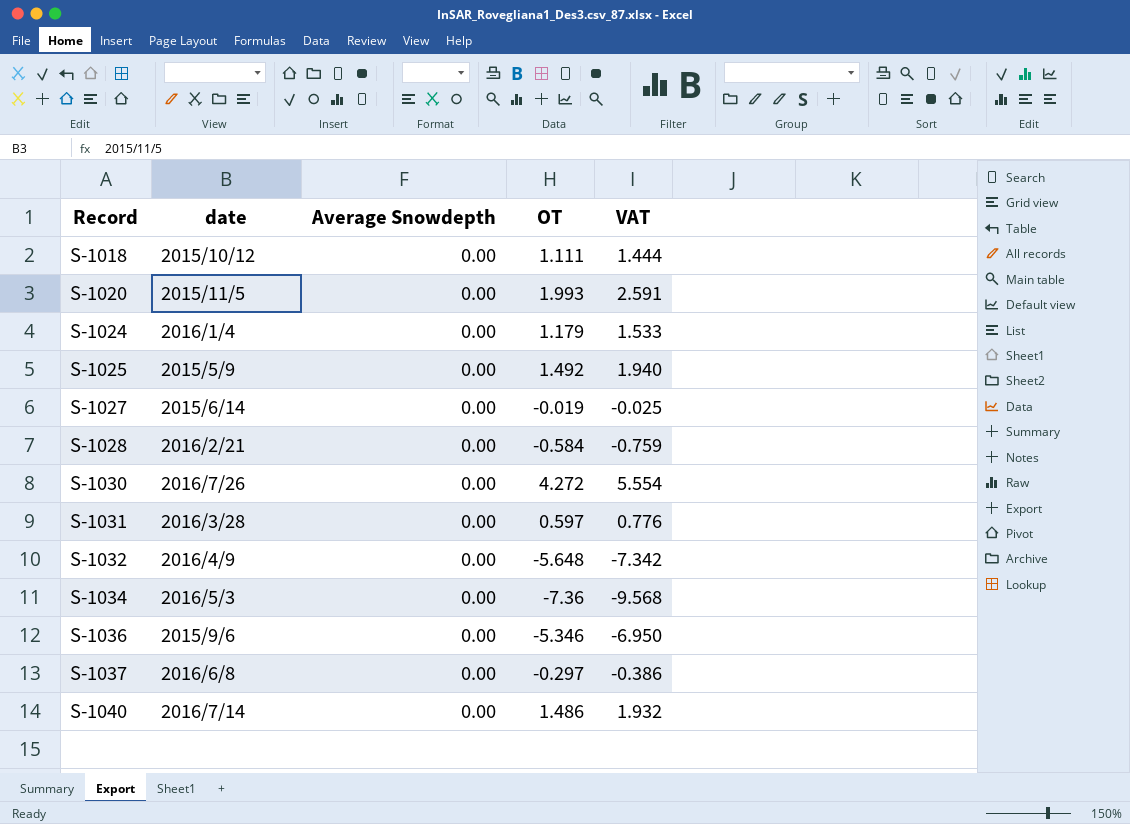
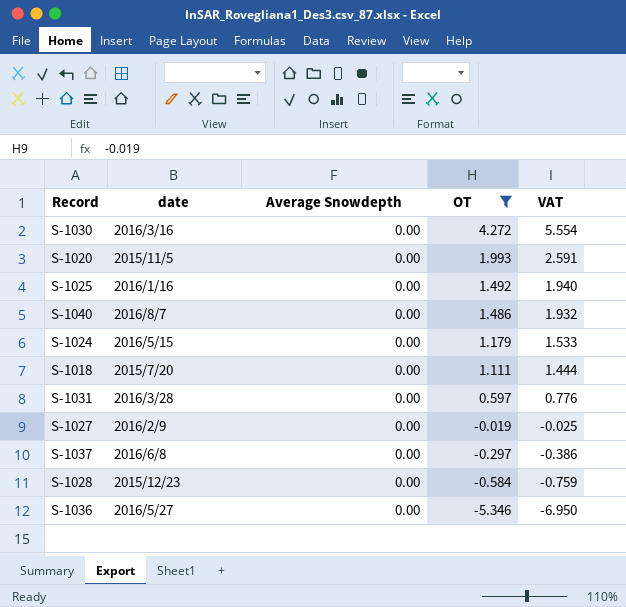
filter: none -> OT >= -5.346
row order: Record ascending -> OT descending
S-1030 | date: 2016/7/26 -> 2016/3/16
S-1025 | date: 2015/5/9 -> 2016/1/16
S-1040 | date: 2016/7/14 -> 2016/8/7
S-1024 | date: 2016/1/4 -> 2016/5/15
S-1018 | date: 2015/10/12 -> 2015/7/20
S-1027 | date: 2015/6/14 -> 2016/2/9
S-1028 | date: 2016/2/21 -> 2015/12/23
S-1036 | date: 2015/9/6 -> 2016/5/27

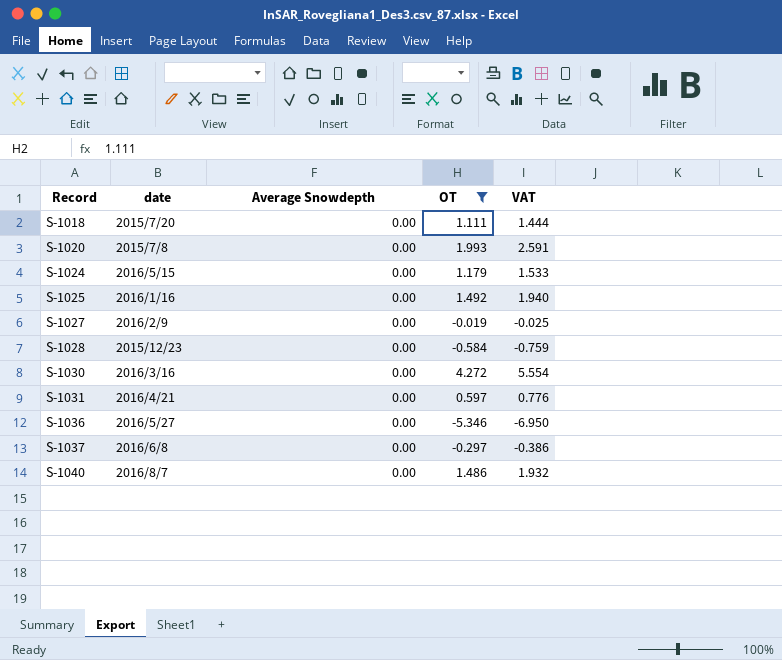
row order: OT descending -> Record ascending
S-1020 | date: 2015/11/5 -> 2015/7/8
S-1031 | date: 2016/3/28 -> 2016/4/21

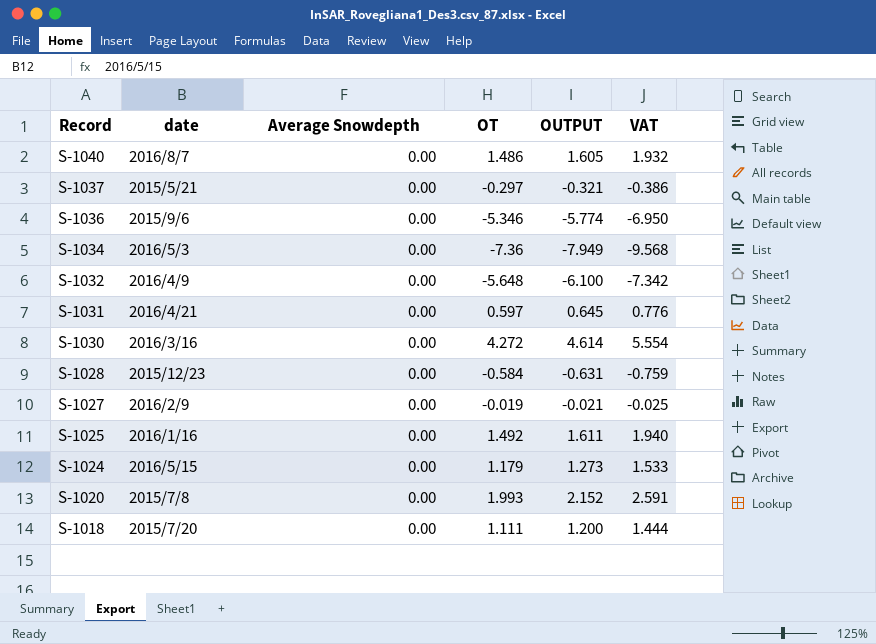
filter: OT >= -5.346 -> none
row order: Record ascending -> Record descending
column OUTPUT | formula: none -> [OT] * 1.08
S-1037 | date: 2016/6/8 -> 2015/5/21
S-1036 | date: 2016/5/27 -> 2015/9/6

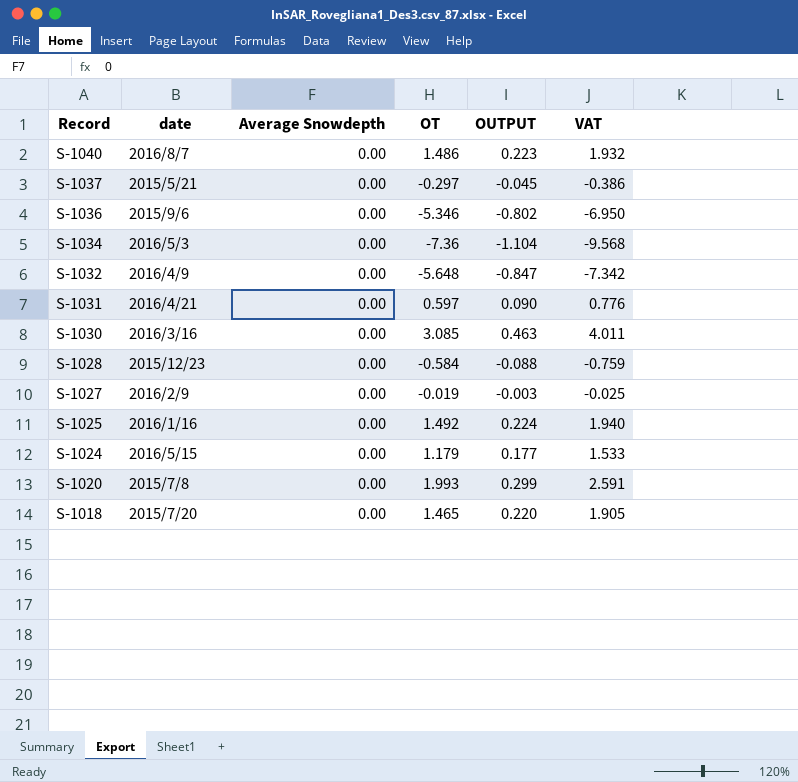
column OUTPUT | formula: [OT] * 1.08 -> [OT] * 0.15
S-1030 | OT: 4.272 -> 3.085
S-1030 | VAT: 5.554 -> 4.011
S-1018 | OT: 1.111 -> 1.465
S-1018 | VAT: 1.444 -> 1.905

